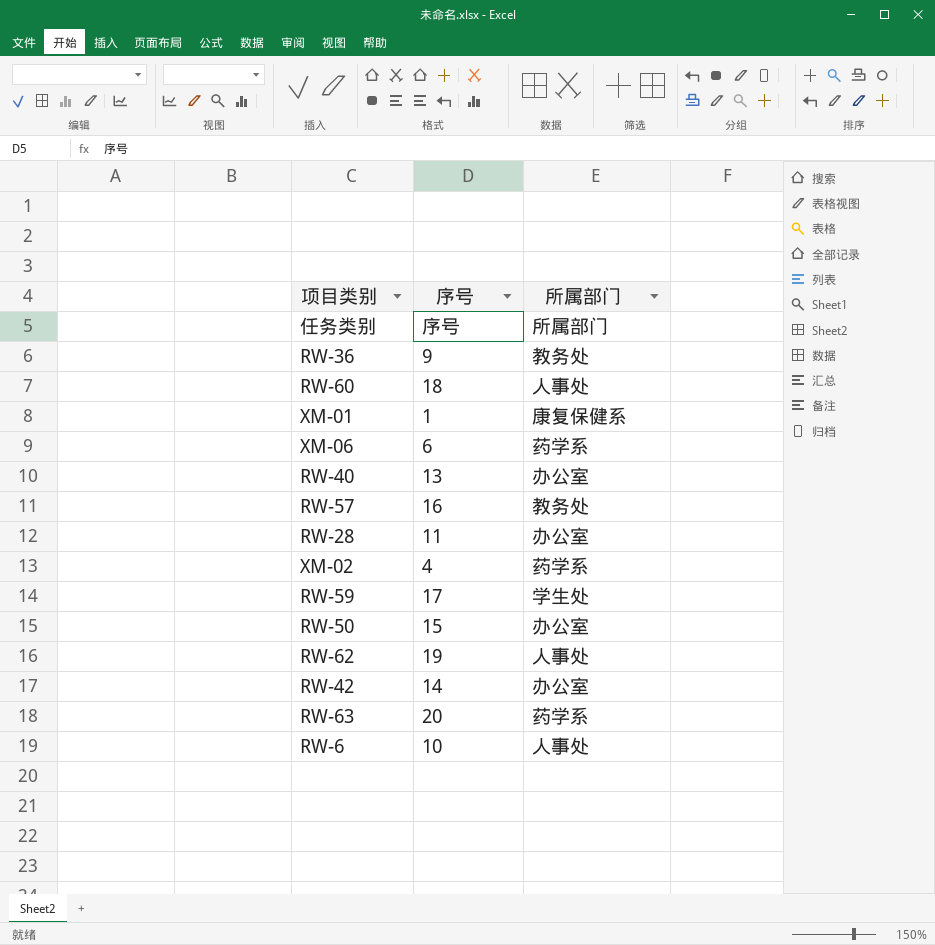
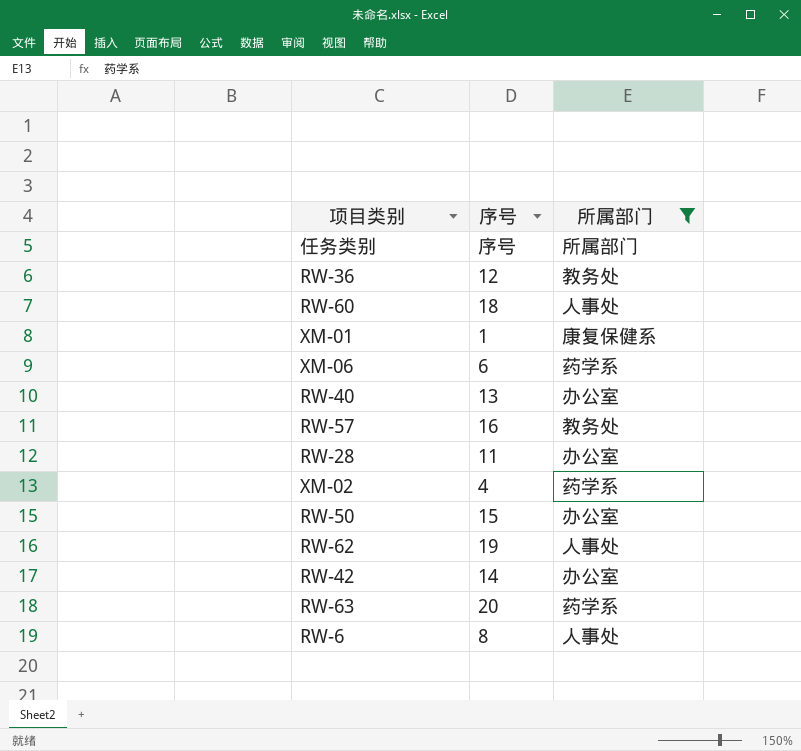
filter: none -> 所属部门 != 学生处
RW-36 | 序号: 9 -> 12
RW-6 | 序号: 10 -> 8

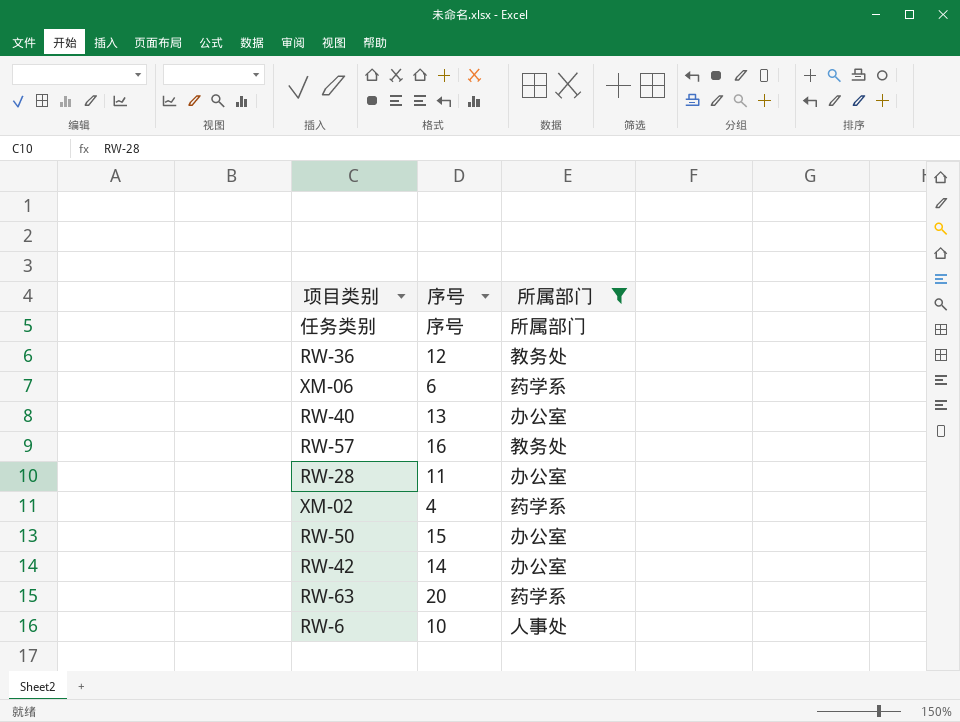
row RW-60: 18 | 人事处 -> none
row XM-01: 1 | 康复保健系 -> none
row RW-62: 19 | 人事处 -> none
RW-6 | 序号: 8 -> 10

